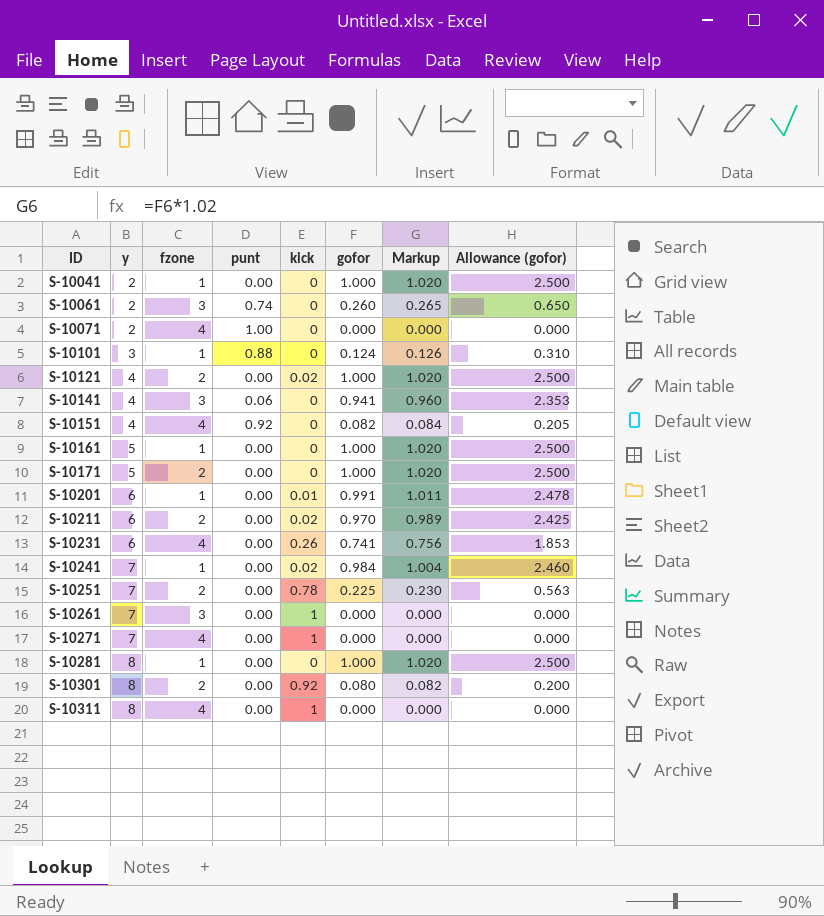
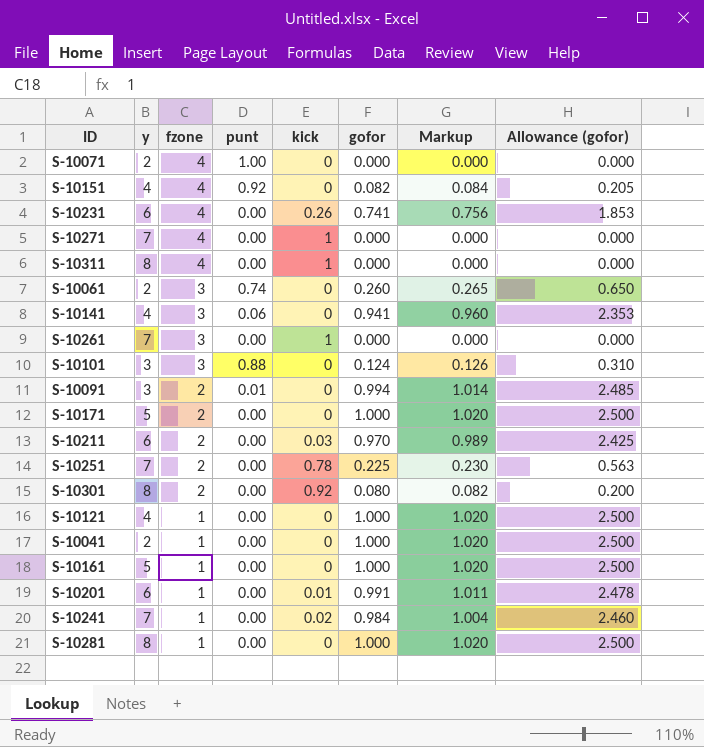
row order: ID ascending -> fzone descending
S-10101 | fzone: 1 -> 3
row S-10091: none -> 3 | 2 | 0.01 | 0 | 0.994 | 1.014 | 2.485
S-10211 | kick: 0.02 -> 0.03
S-10121 | fzone: 2 -> 1
S-10121 | kick: 0.02 -> 0

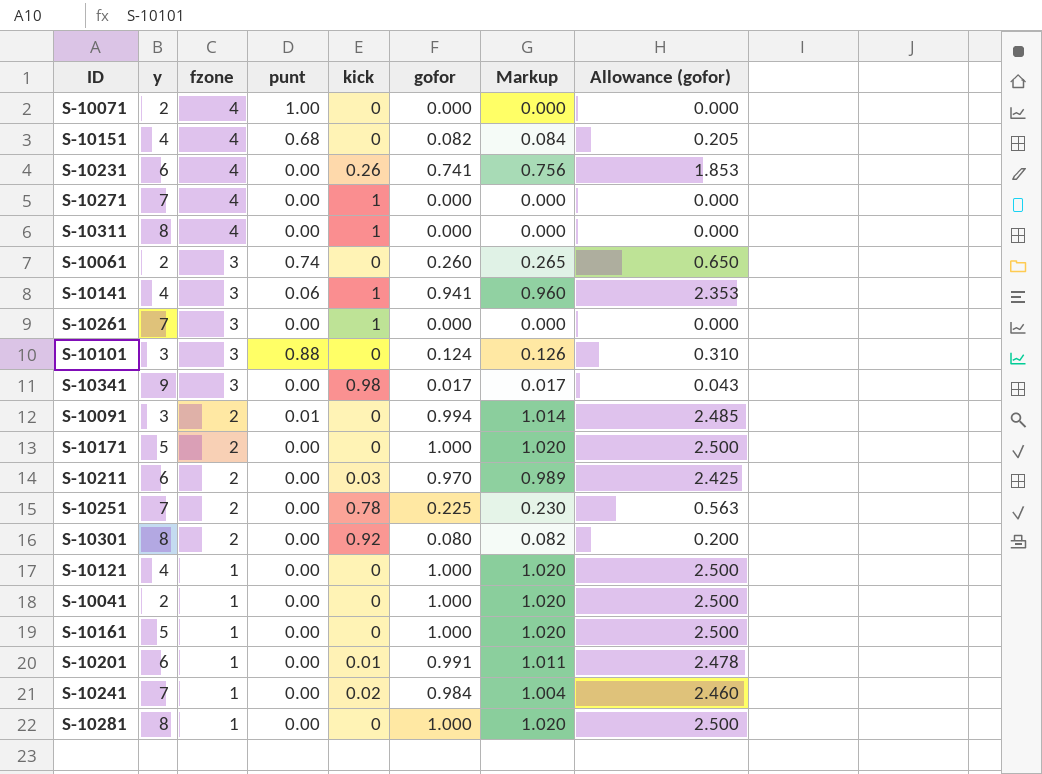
S-10151 | punt: 0.92 -> 0.68
S-10141 | kick: 0 -> 1
row S-10341: none -> 9 | 3 | 0.00 | 0.98 | 0.017 | 0.017 | 0.043

